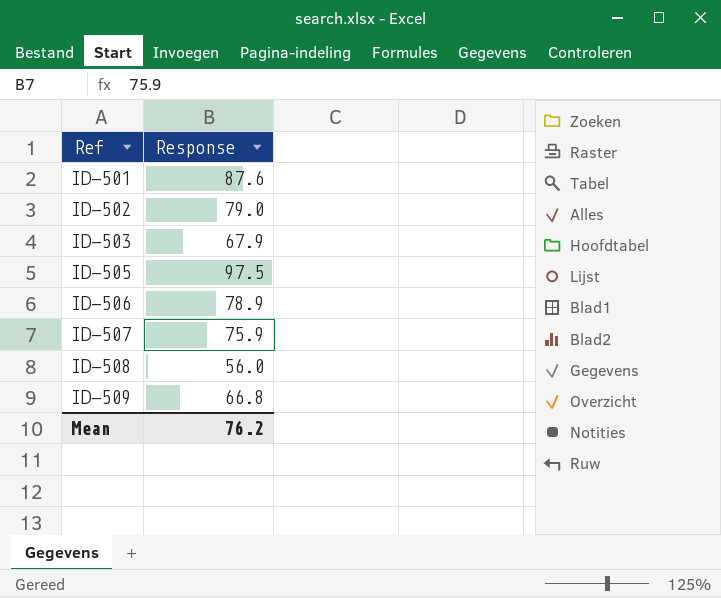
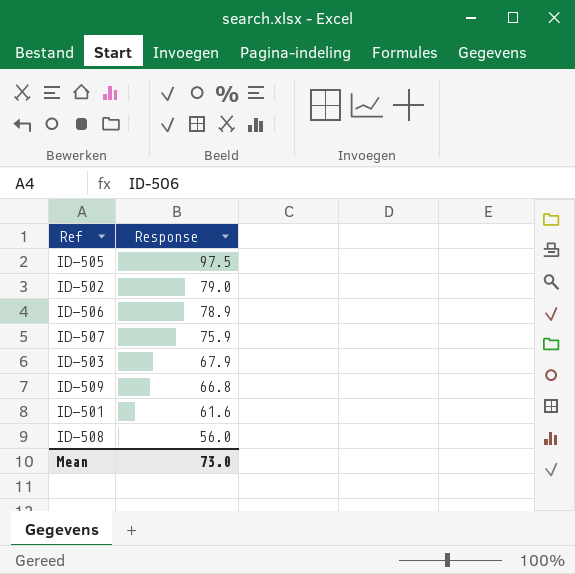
row order: Ref ascending -> Response descending
ID-501 | Response: 87.6 -> 61.6
Mean | Response: 76.2 -> 73.0

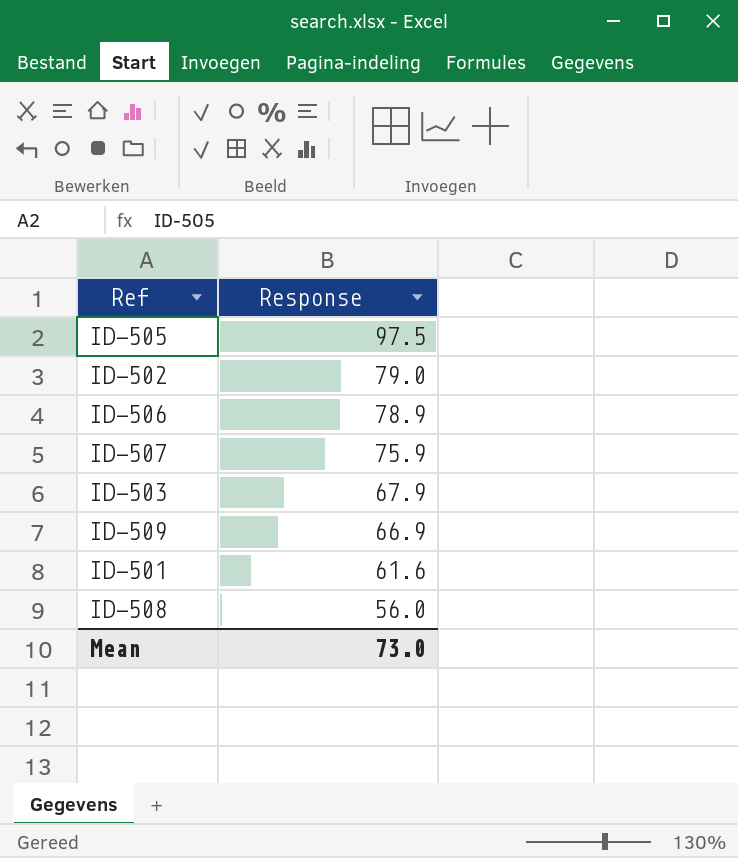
ID-509 | Response: 66.8 -> 66.9

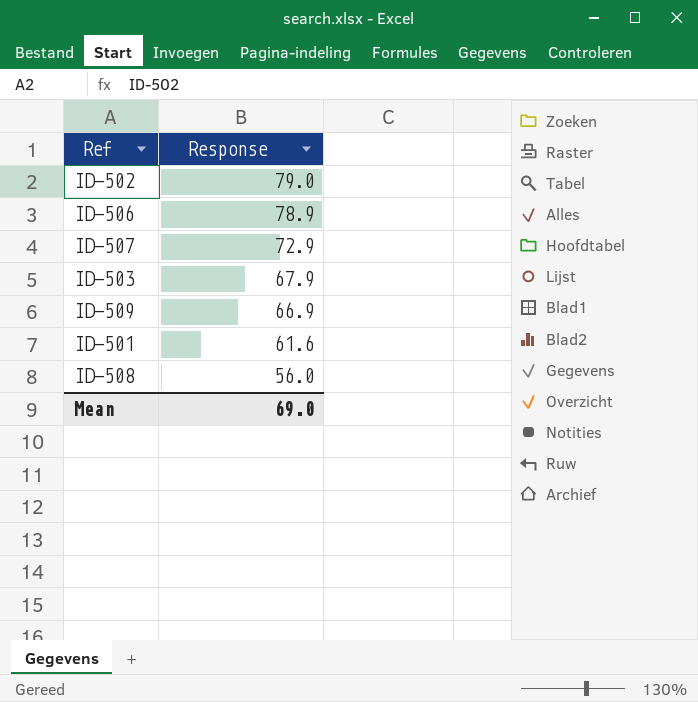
row ID-505: 97.5 -> none
ID-507 | Response: 75.9 -> 72.9
Mean | Response: 73.0 -> 69.0

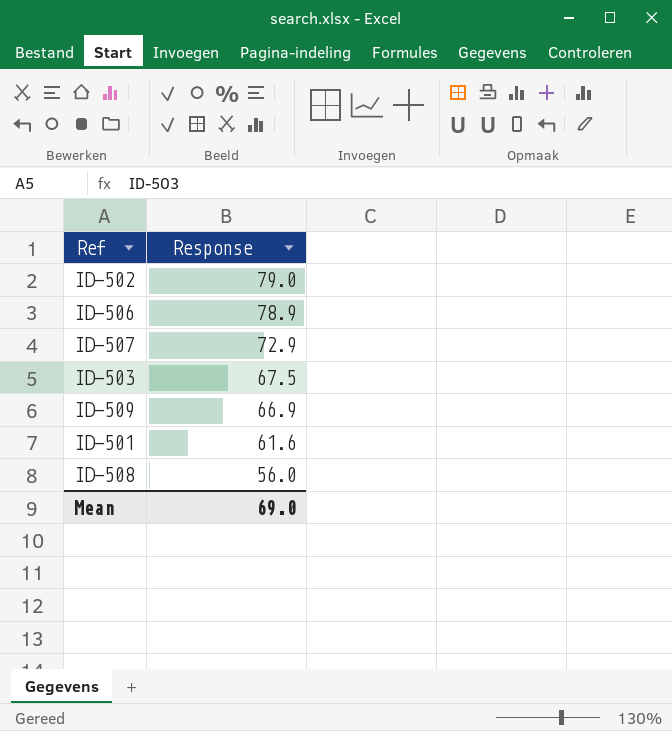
ID-503 | Response: 67.9 -> 67.5

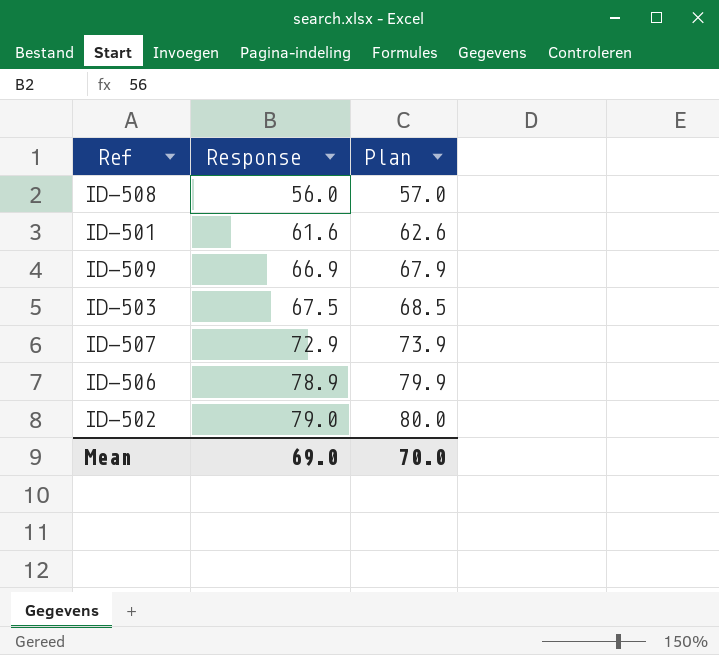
row order: Response descending -> Response ascending
column Plan | formula: none -> [Response] + 1

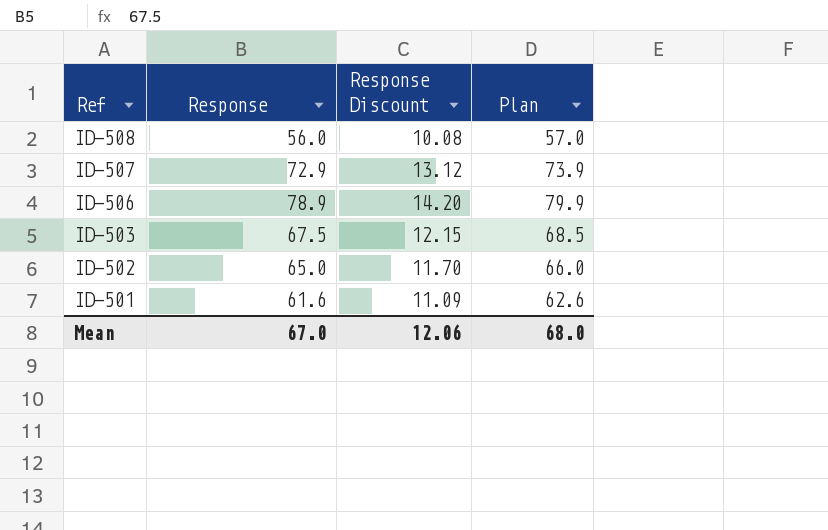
row order: Response ascending -> Ref descending
column Response Discount | formula: none -> [Response] * 0.18
row ID-509: 66.9 | 67.9 -> none
ID-502 | Response: 79.0 -> 65.0
ID-502 | Plan: 80.0 -> 66.0
Mean | Response: 69.0 -> 67.0
Mean | Plan: 70.0 -> 68.0

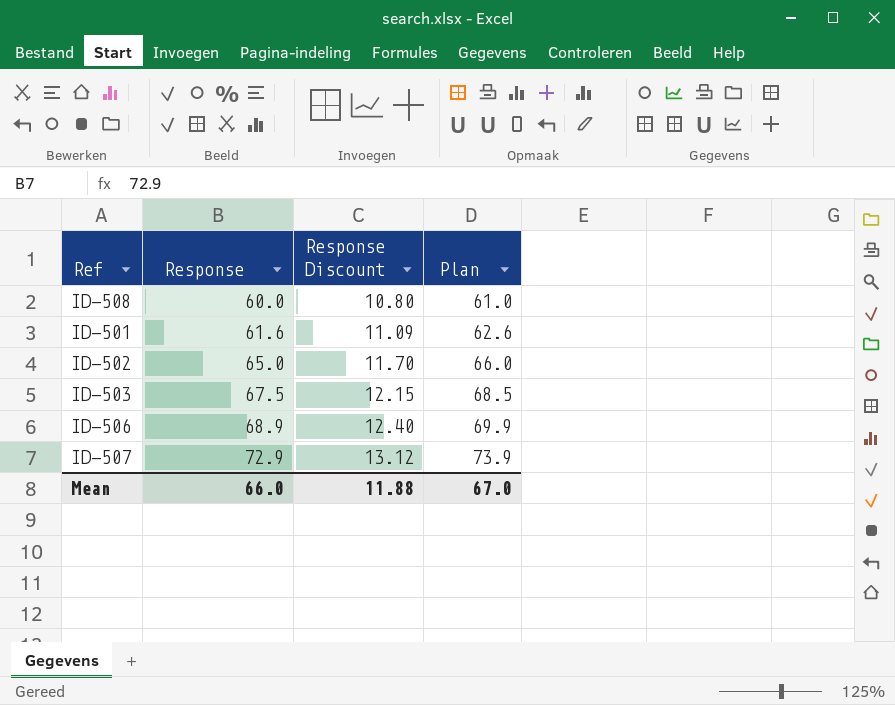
row order: Ref descending -> Response ascending
ID-508 | Response: 56.0 -> 60.0
ID-508 | Response Discount: 10.08 -> 10.80
ID-508 | Plan: 57.0 -> 61.0
ID-506 | Response: 78.9 -> 68.9
ID-506 | Response Discount: 14.20 -> 12.40
ID-506 | Plan: 79.9 -> 69.9
Mean | Response: 67.0 -> 66.0
Mean | Response Discount: 12.06 -> 11.88
Mean | Plan: 68.0 -> 67.0

